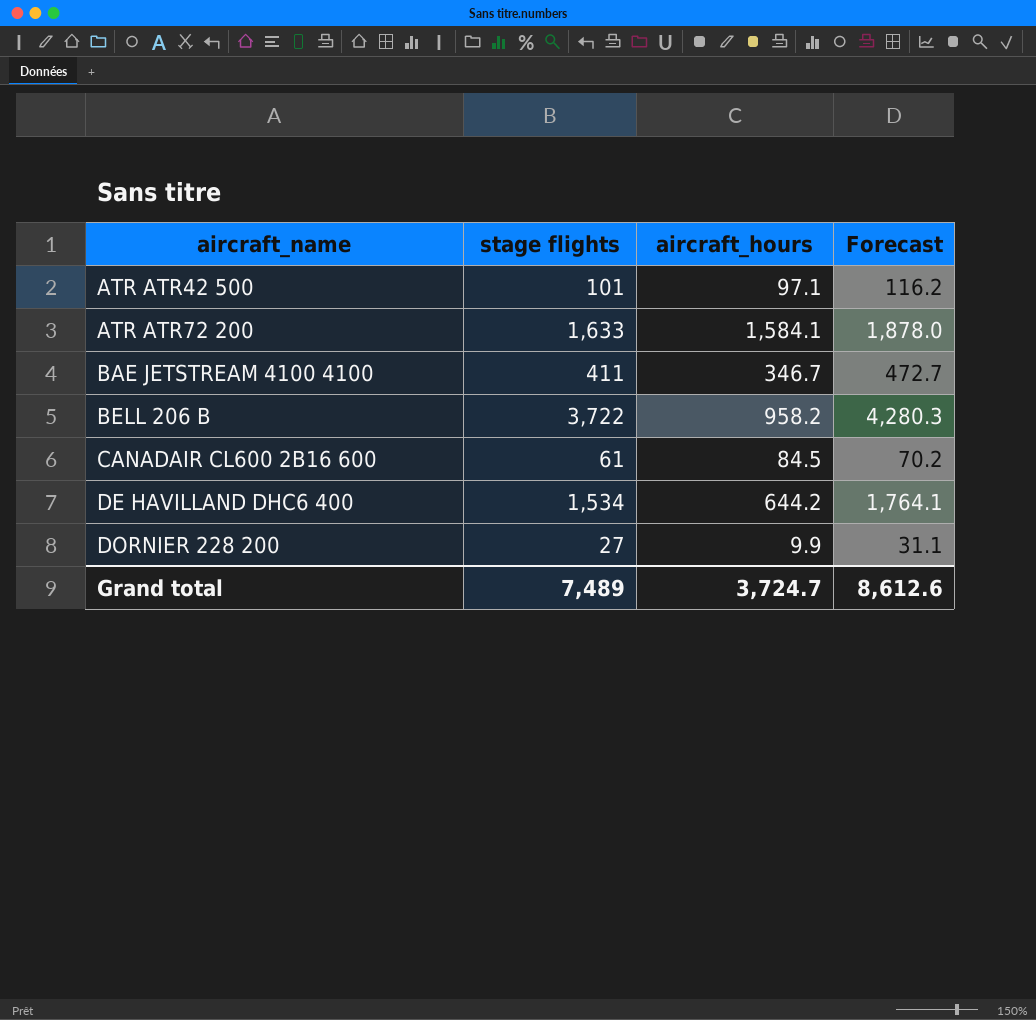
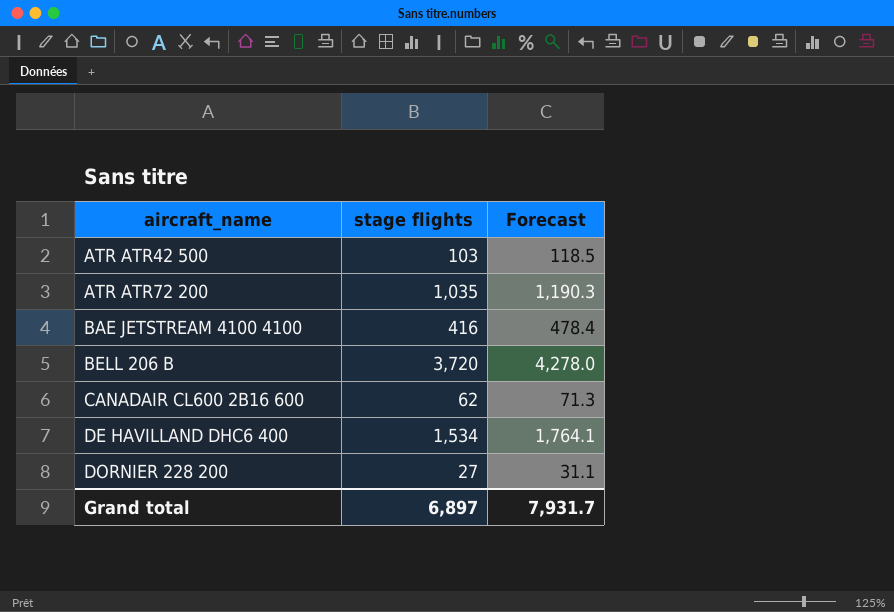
column aircraft_hours | position: 3 -> none
ATR ATR42 500 | stage flights: 101 -> 103
ATR ATR42 500 | Forecast: 116.2 -> 118.5
ATR ATR72 200 | stage flights: 1,633 -> 1,035
ATR ATR72 200 | Forecast: 1,878.0 -> 1,190.3
BAE JETSTREAM 4100 4100 | stage flights: 411 -> 416
BAE JETSTREAM 4100 4100 | Forecast: 472.7 -> 478.4
BELL 206 B | stage flights: 3,722 -> 3,720
BELL 206 B | Forecast: 4,280.3 -> 4,278.0
CANADAIR CL600 2B16 600 | stage flights: 61 -> 62
CANADAIR CL600 2B16 600 | Forecast: 70.2 -> 71.3
Grand total | stage flights: 7,489 -> 6,897
Grand total | Forecast: 8,612.6 -> 7,931.7

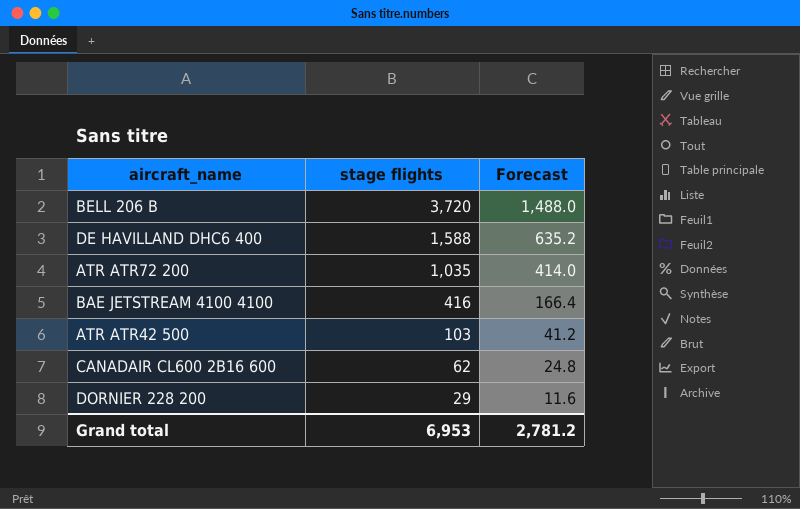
row order: aircraft_name ascending -> stage flights descending
column Forecast | formula: [stage flights] * 1.15 -> [stage flights] * 0.4
DE HAVILLAND DHC6 400 | stage flights: 1,534 -> 1,588
DORNIER 228 200 | stage flights: 27 -> 29
Grand total | stage flights: 6,897 -> 6,953
Grand total | Forecast: 7,931.7 -> 2,781.2

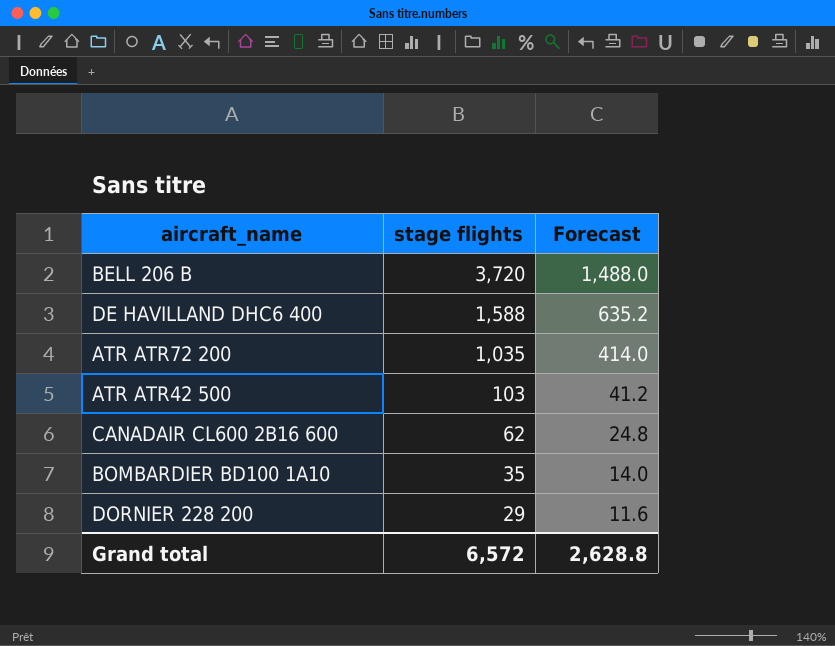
row BAE JETSTREAM 4100 4100: 416 | 166.4 -> none
row BOMBARDIER BD100 1A10: none -> 35 | 14.0
Grand total | stage flights: 6,953 -> 6,572
Grand total | Forecast: 2,781.2 -> 2,628.8

